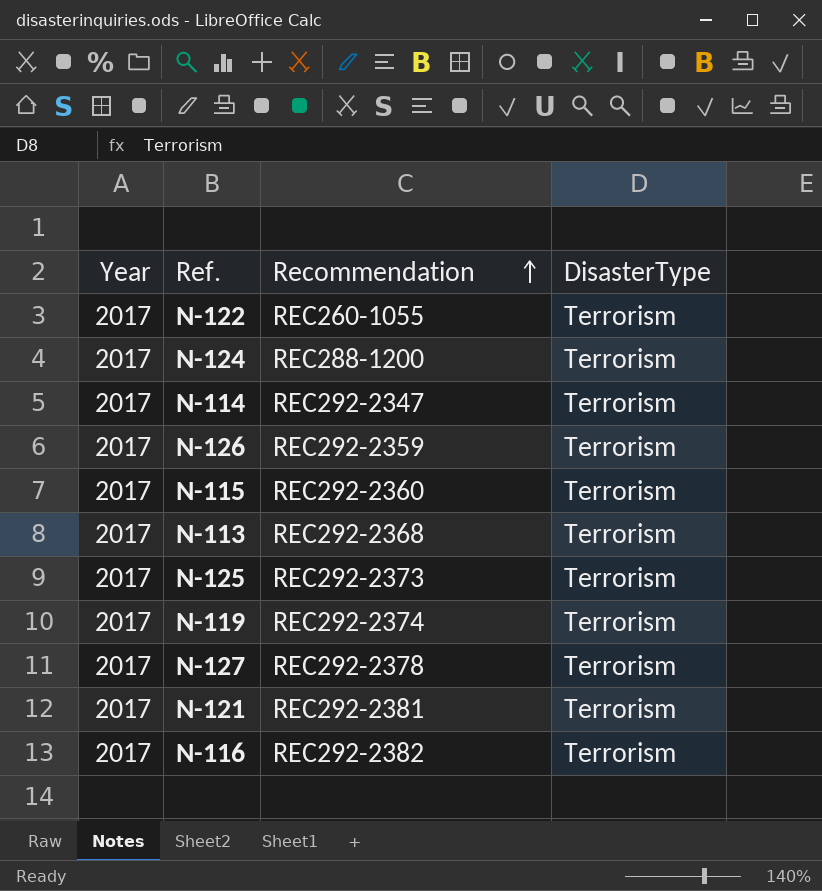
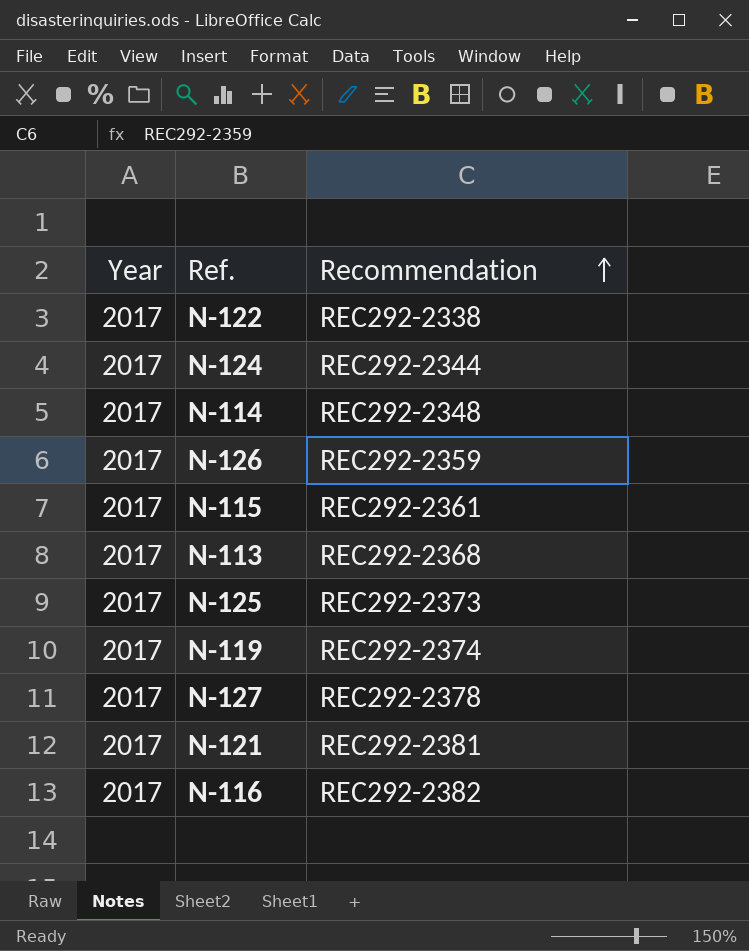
column DisasterType | position: 4 -> none
N-122 | Recommendation: REC260-1055 -> REC292-2338
N-124 | Recommendation: REC288-1200 -> REC292-2344
N-114 | Recommendation: REC292-2347 -> REC292-2348
N-115 | Recommendation: REC292-2360 -> REC292-2361

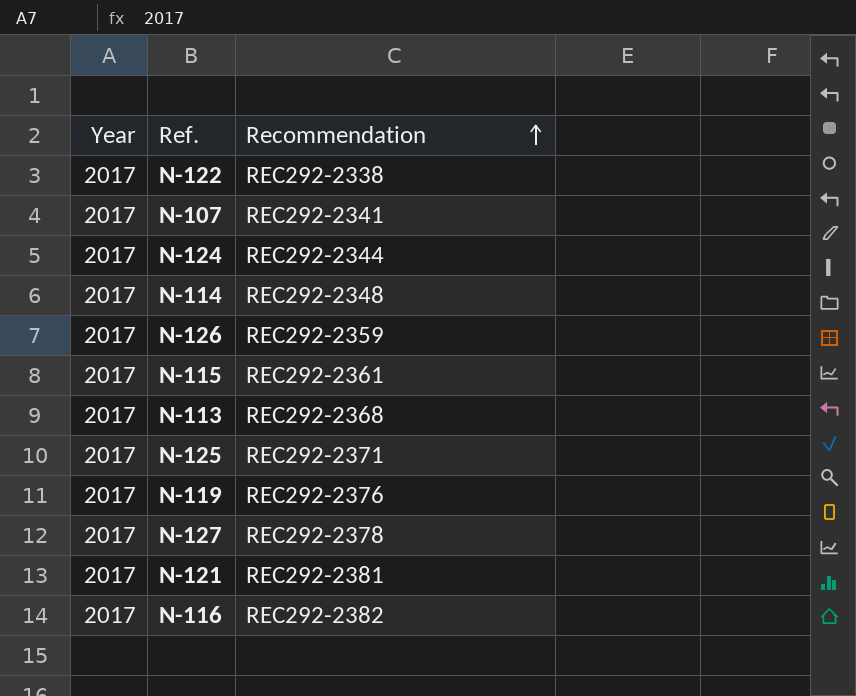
row N-107: none -> 2017 | REC292-2341
N-125 | Recommendation: REC292-2373 -> REC292-2371
N-119 | Recommendation: REC292-2374 -> REC292-2376

